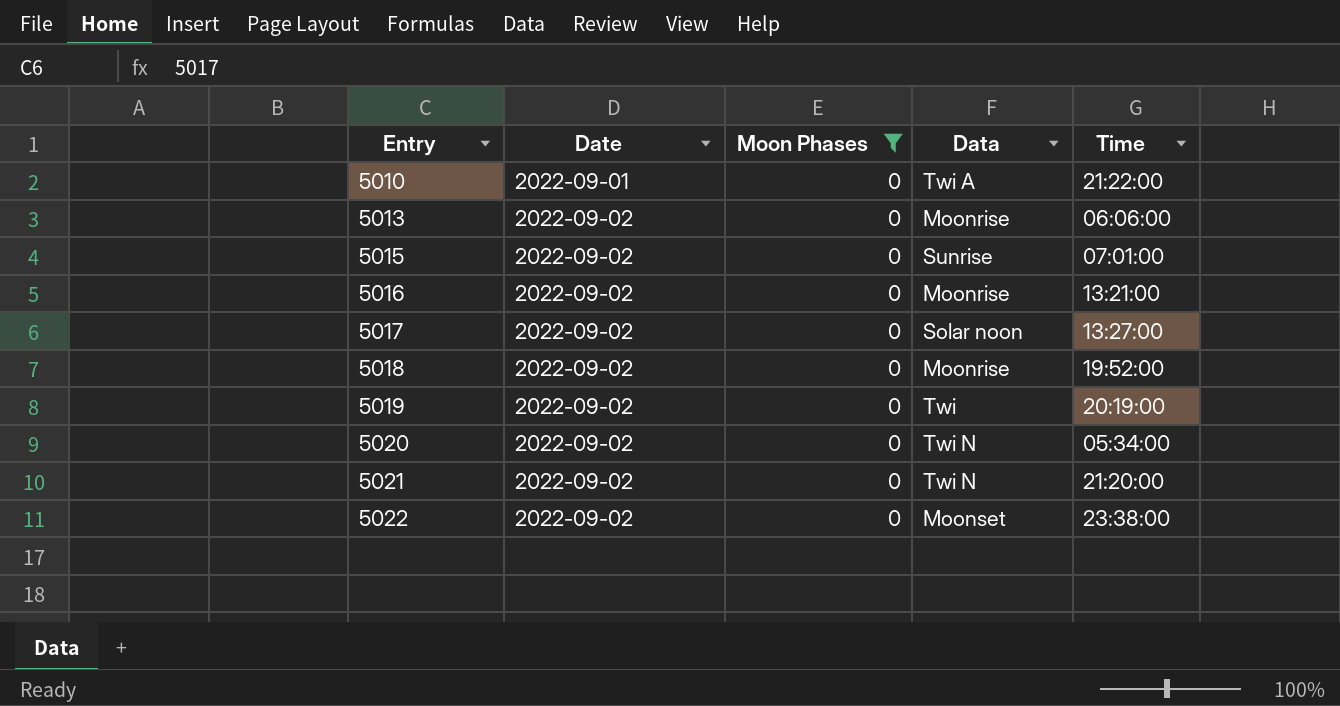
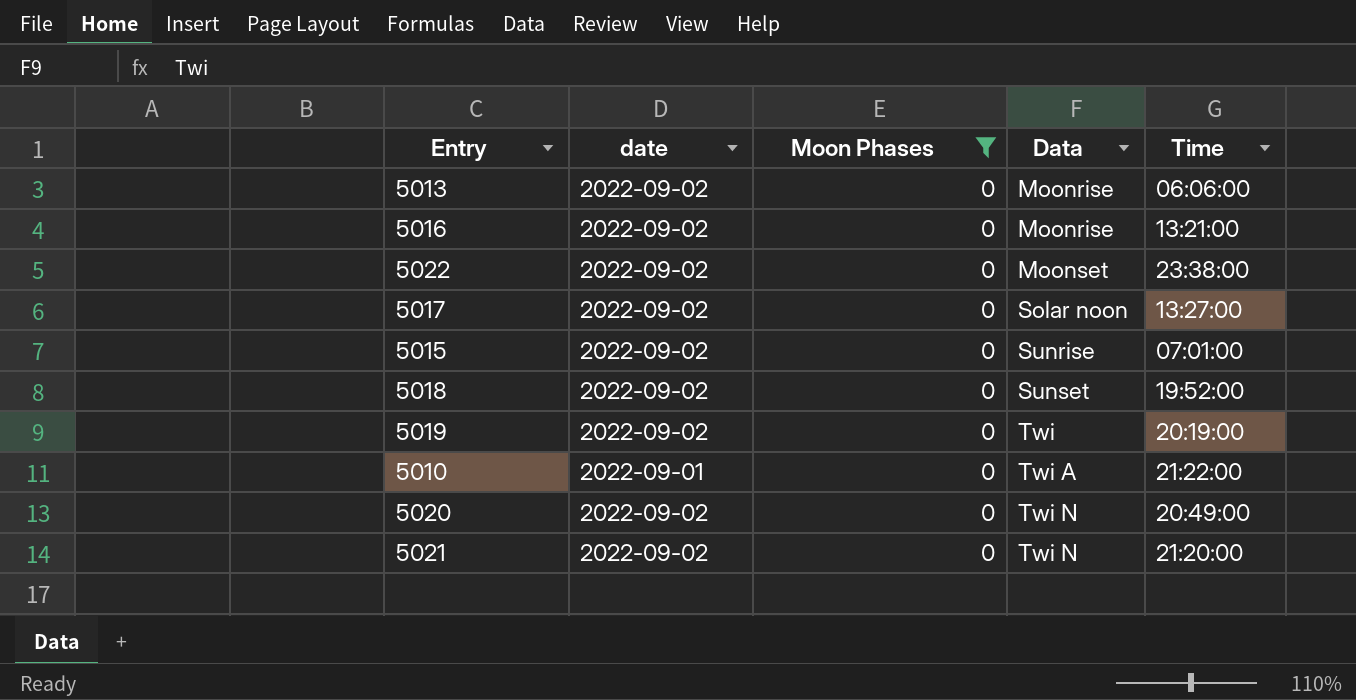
row order: Entry ascending -> Data ascending
column name: Date -> date
5018 | Data: Moonrise -> Sunset
5020 | Time: 05:34:00 -> 20:49:00

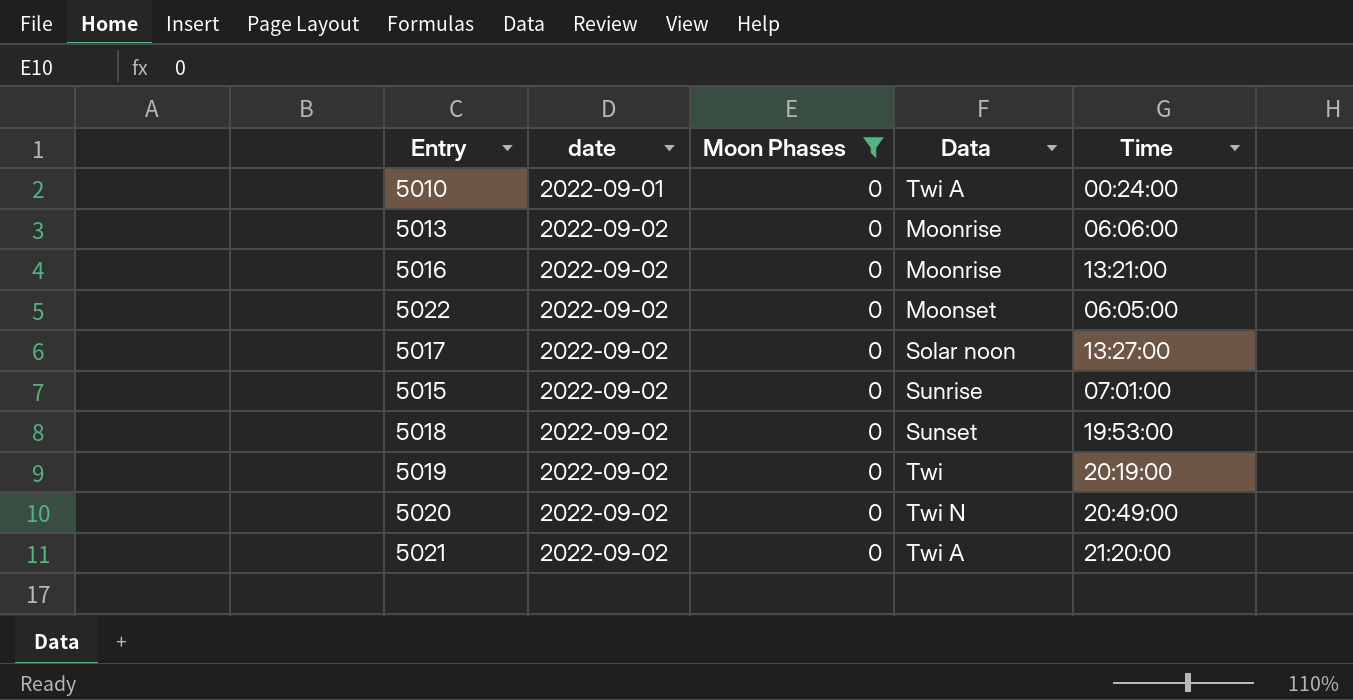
row order: Data ascending -> date ascending
5010 | Time: 21:22:00 -> 00:24:00
5022 | Time: 23:38:00 -> 06:05:00
5018 | Time: 19:52:00 -> 19:53:00
5021 | Data: Twi N -> Twi A

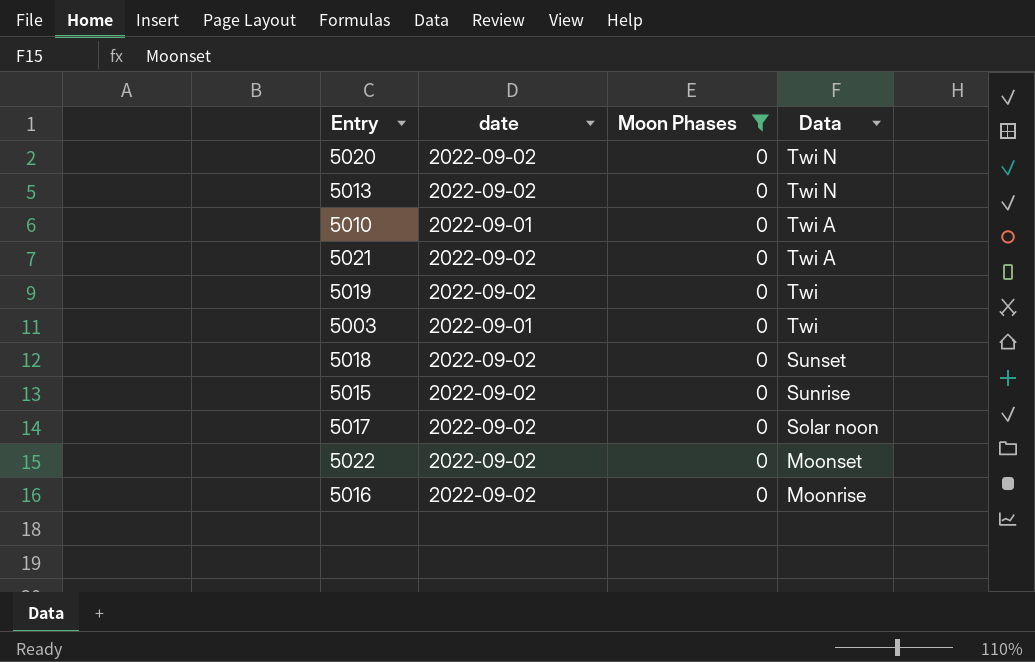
row order: date ascending -> Data descending
column Time | position: 5 -> none
5013 | Data: Moonrise -> Twi N
row 5003: none -> 2022-09-01 | 0 | Twi

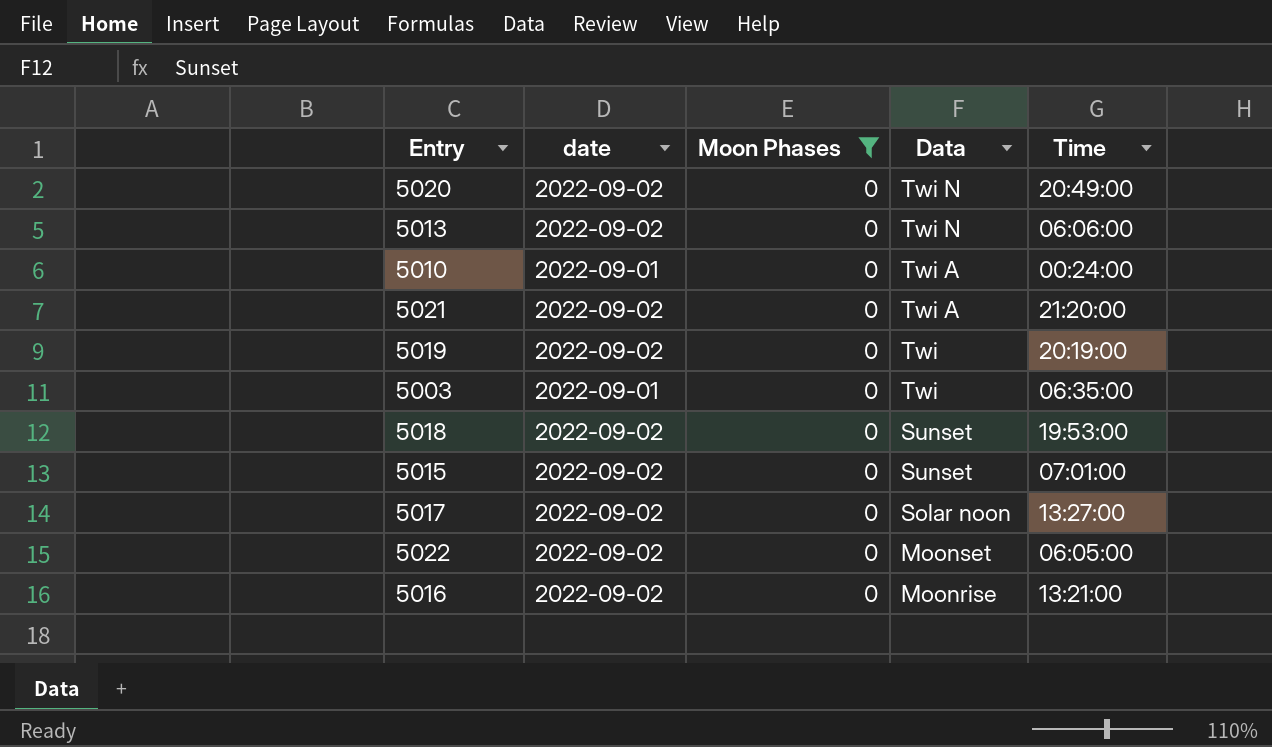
column Time | position: none -> 5
5015 | Data: Sunrise -> Sunset

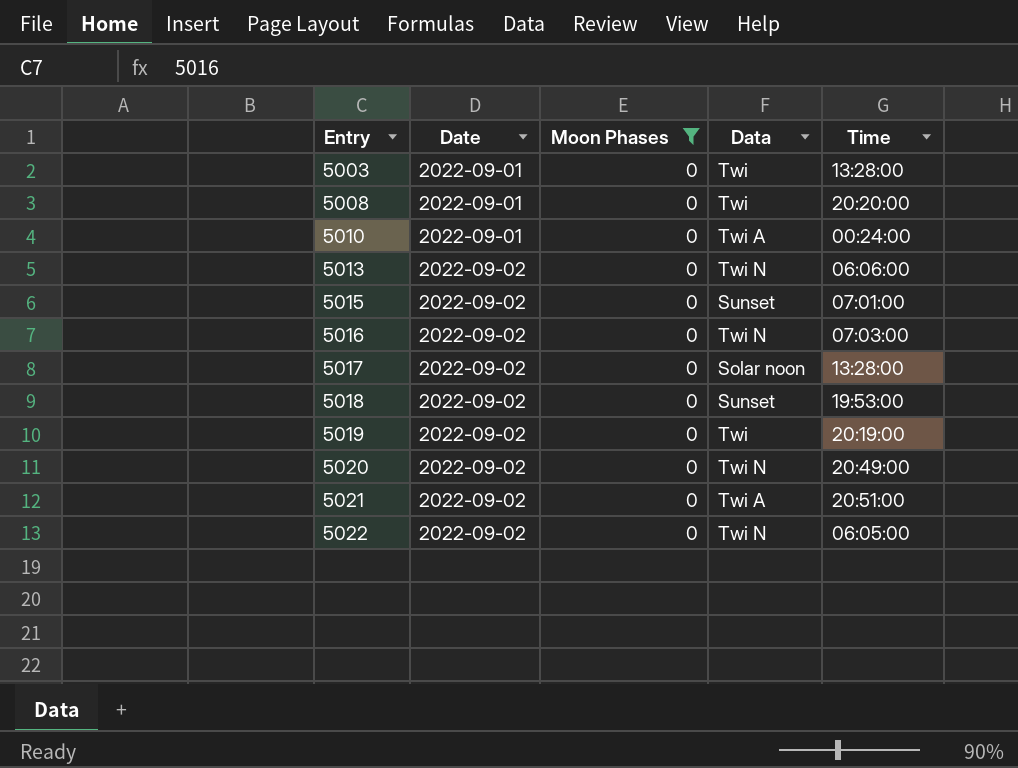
row order: Data descending -> Entry ascending
column name: date -> Date
5003 | Time: 06:35:00 -> 13:28:00
row 5008: none -> 2022-09-01 | 0 | Twi | 20:20:00
5016 | Data: Moonrise -> Twi N
5016 | Time: 13:21:00 -> 07:03:00
5017 | Time: 13:27:00 -> 13:28:00
5021 | Time: 21:20:00 -> 20:51:00
5022 | Data: Moonset -> Twi N

